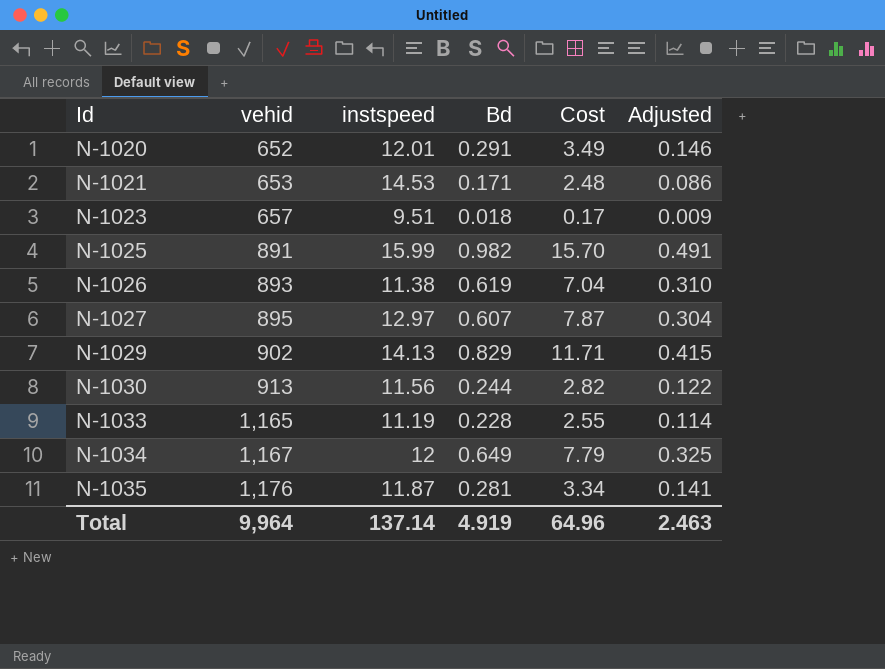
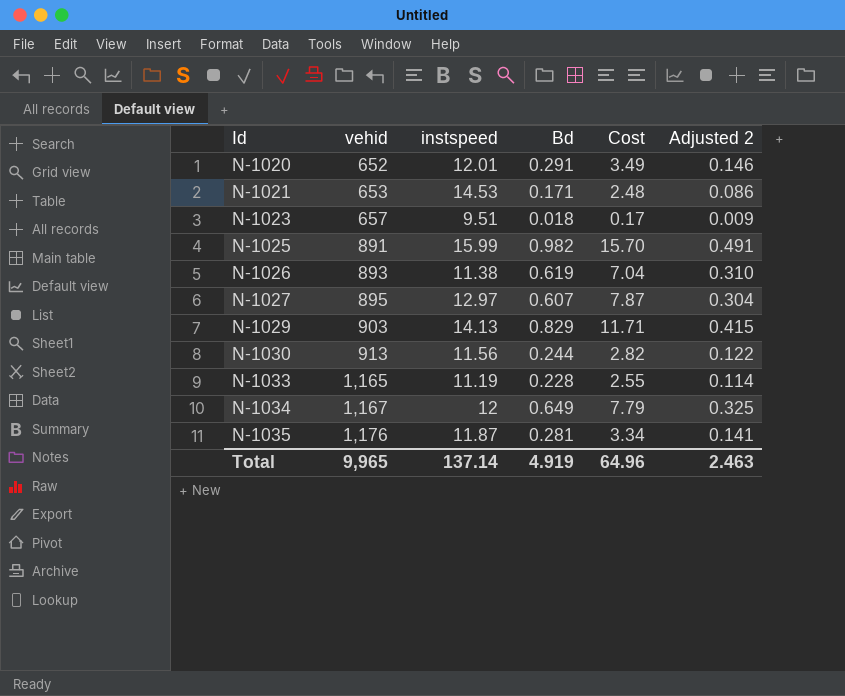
column name: Adjusted -> Adjusted 2
N-1029 | vehid: 902 -> 903
Total | vehid: 9,964 -> 9,965

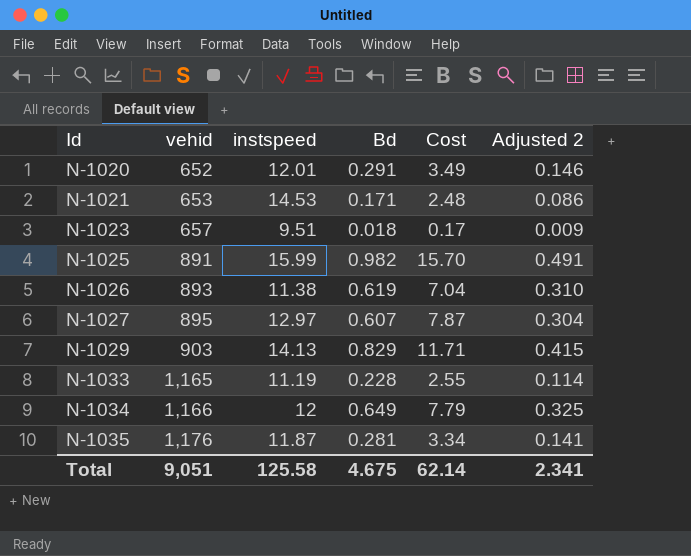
row N-1030: 913 | 11.56 | 0.244 | 2.82 | 0.122 -> none
N-1034 | vehid: 1,167 -> 1,166
Total | vehid: 9,965 -> 9,051
Total | instspeed: 137.14 -> 125.58
Total | Bd: 4.919 -> 4.675
Total | Cost: 64.96 -> 62.14
Total | Adjusted 2: 2.463 -> 2.341

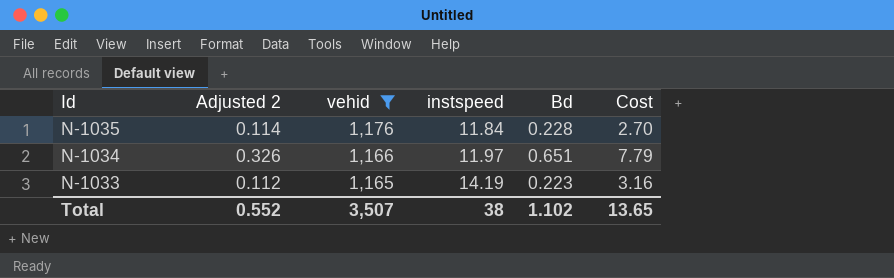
filter: none -> vehid >= 1,165
row order: Id ascending -> Id descending
column Adjusted 2 | position: 6 -> 2
N-1035 | Adjusted 2: 0.141 -> 0.114
N-1035 | instspeed: 11.87 -> 11.84
N-1035 | Bd: 0.281 -> 0.228
N-1035 | Cost: 3.34 -> 2.70
N-1034 | Adjusted 2: 0.325 -> 0.326
N-1034 | instspeed: 12 -> 11.97
N-1034 | Bd: 0.649 -> 0.651
N-1033 | Adjusted 2: 0.114 -> 0.112
N-1033 | instspeed: 11.19 -> 14.19
N-1033 | Bd: 0.228 -> 0.223
N-1033 | Cost: 2.55 -> 3.16
Total | Adjusted 2: 2.341 -> 0.552
Total | vehid: 9,051 -> 3,507
Total | instspeed: 125.58 -> 38
Total | Bd: 4.675 -> 1.102
Total | Cost: 62.14 -> 13.65

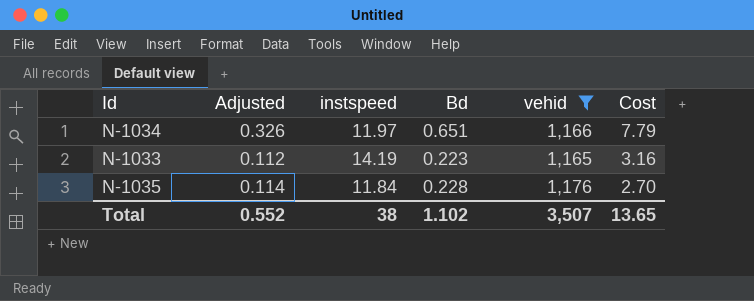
row order: Id descending -> Cost descending
column name: Adjusted 2 -> Adjusted
column vehid | position: 3 -> 5

